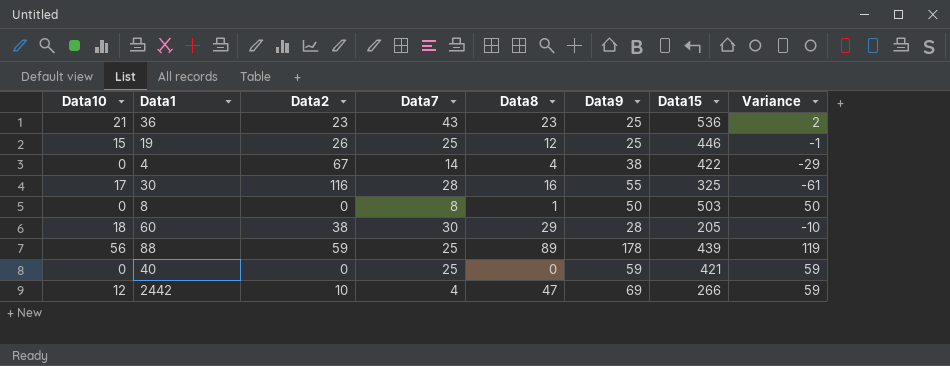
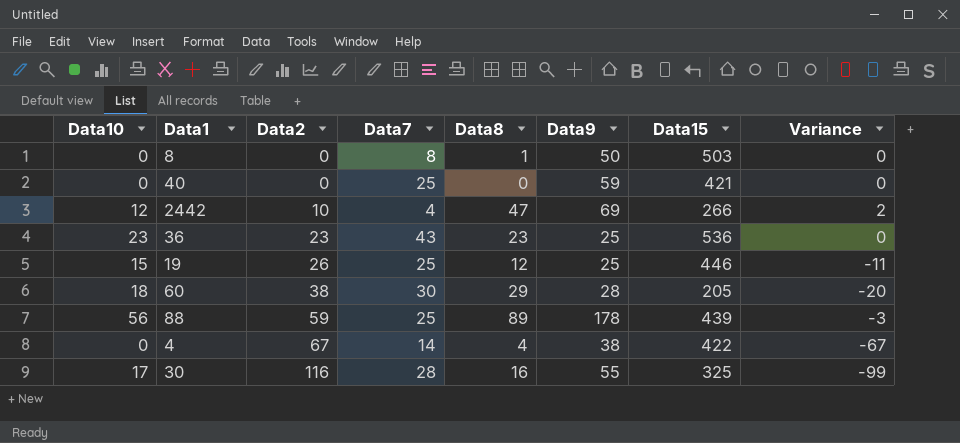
row order: none -> Data2 ascending
column Variance | formula: [Data9] - [Data2] -> [Data10] - [Data2]
36 | Data10: 21 -> 23

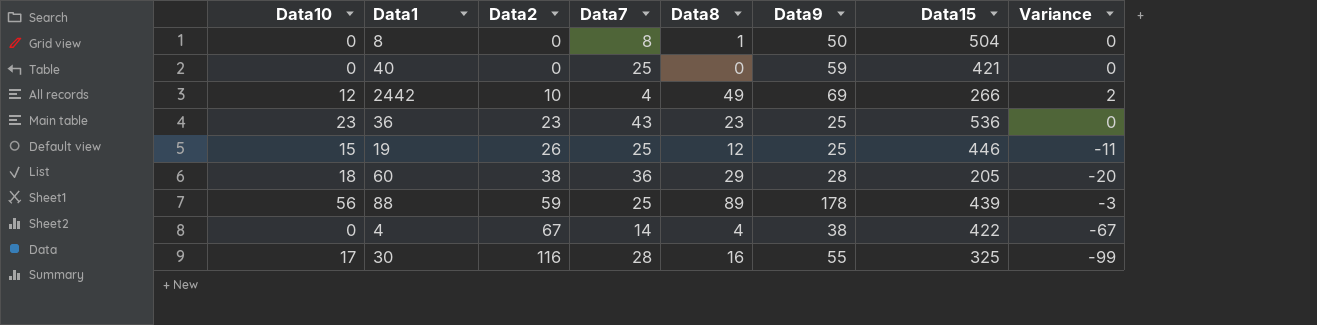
8 | Data15: 503 -> 504
2442 | Data8: 47 -> 49
60 | Data7: 30 -> 36

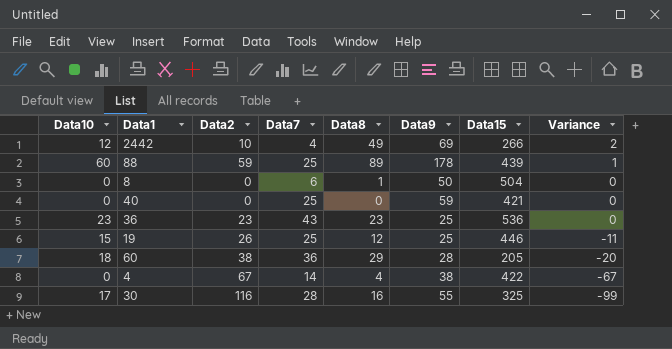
row order: Data2 ascending -> Variance descending
88 | Data10: 56 -> 60
88 | Variance: -3 -> 1
8 | Data7: 8 -> 6

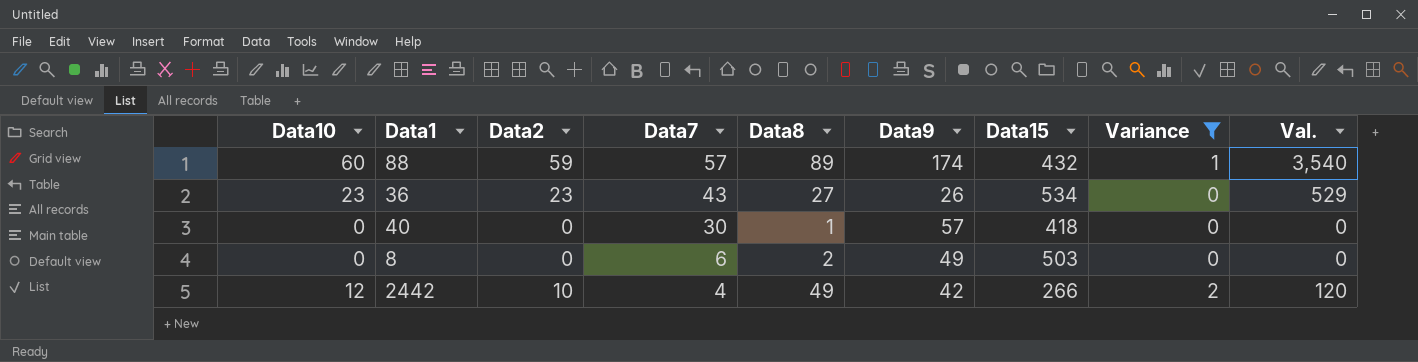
filter: none -> Variance >= 0
row order: Variance descending -> Data7 descending
column Val. | formula: none -> [Data10] * [Data2]
88 | Data7: 25 -> 57
88 | Data9: 178 -> 174
88 | Data15: 439 -> 432
36 | Data8: 23 -> 27
36 | Data9: 25 -> 26
36 | Data15: 536 -> 534
40 | Data7: 25 -> 30
40 | Data8: 0 -> 1
40 | Data9: 59 -> 57
40 | Data15: 421 -> 418
8 | Data8: 1 -> 2
8 | Data9: 50 -> 49
8 | Data15: 504 -> 503
2442 | Data9: 69 -> 42

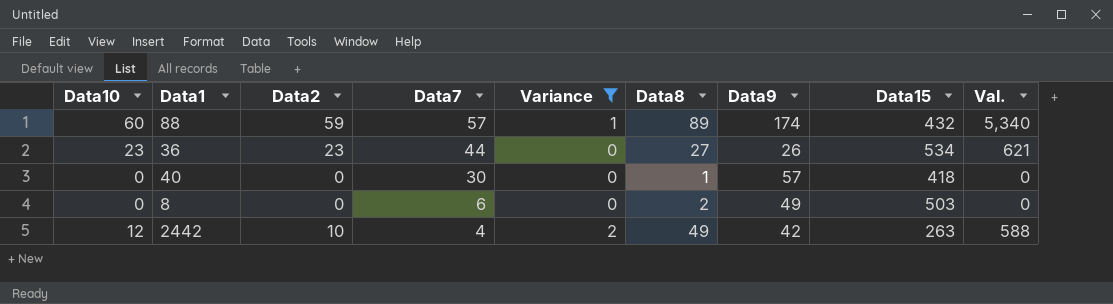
column Variance | position: 8 -> 5
column Val. | formula: [Data10] * [Data2] -> [Data10] * [Data8]
36 | Data7: 43 -> 44
2442 | Data15: 266 -> 263

